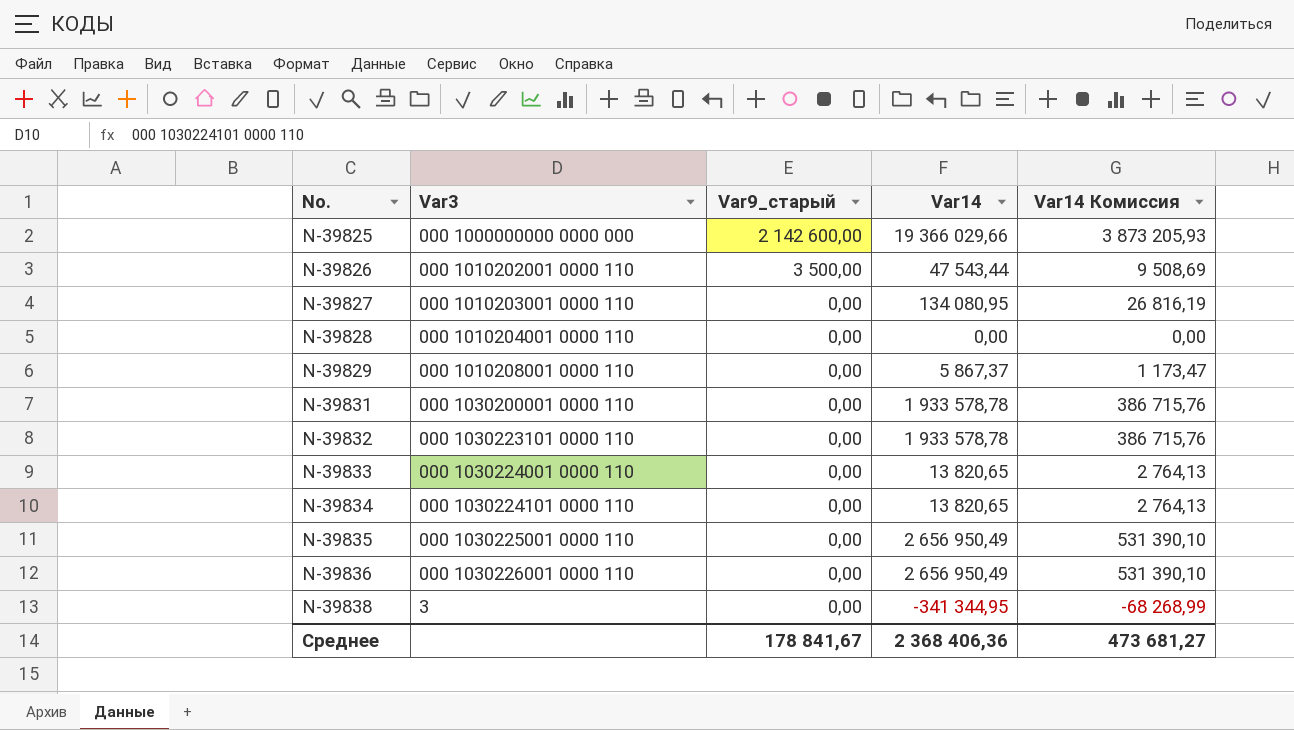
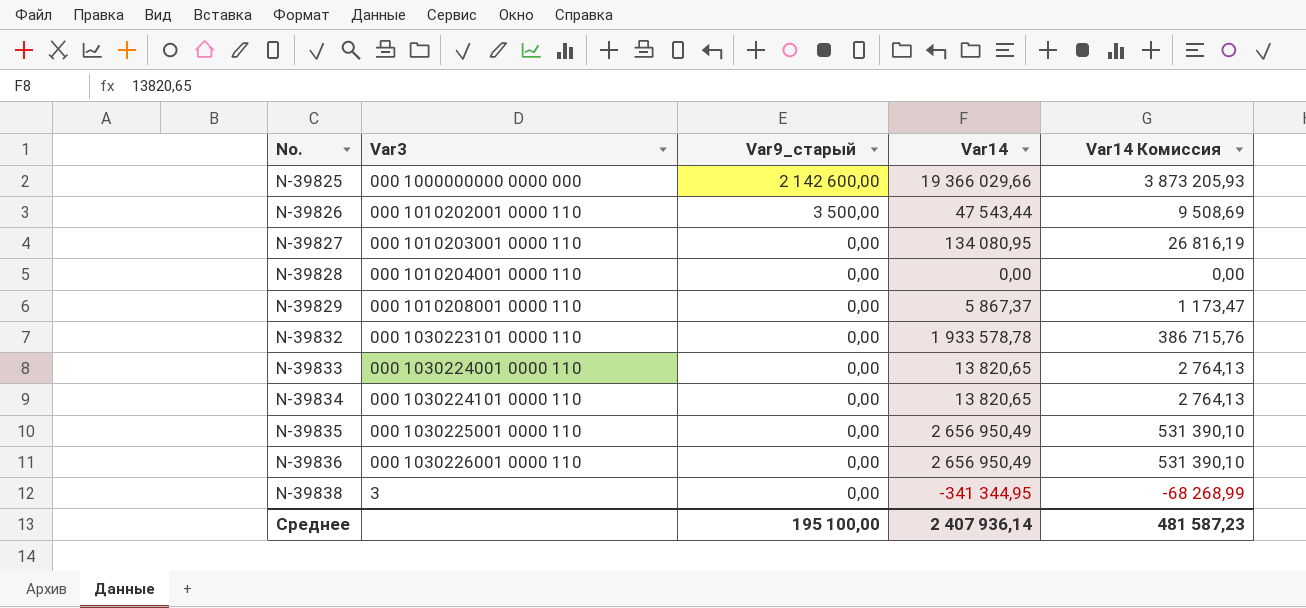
row N-39831: 000 1030200001 0000 110 | 0,00 | 1 933 578,78 | 386 715,76 -> none
Среднее | Var9_старый: 178 841,67 -> 195 100,00
Среднее | Var14: 2 368 406,36 -> 2 407 936,14
Среднее | Var14 Комиссия: 473 681,27 -> 481 587,23

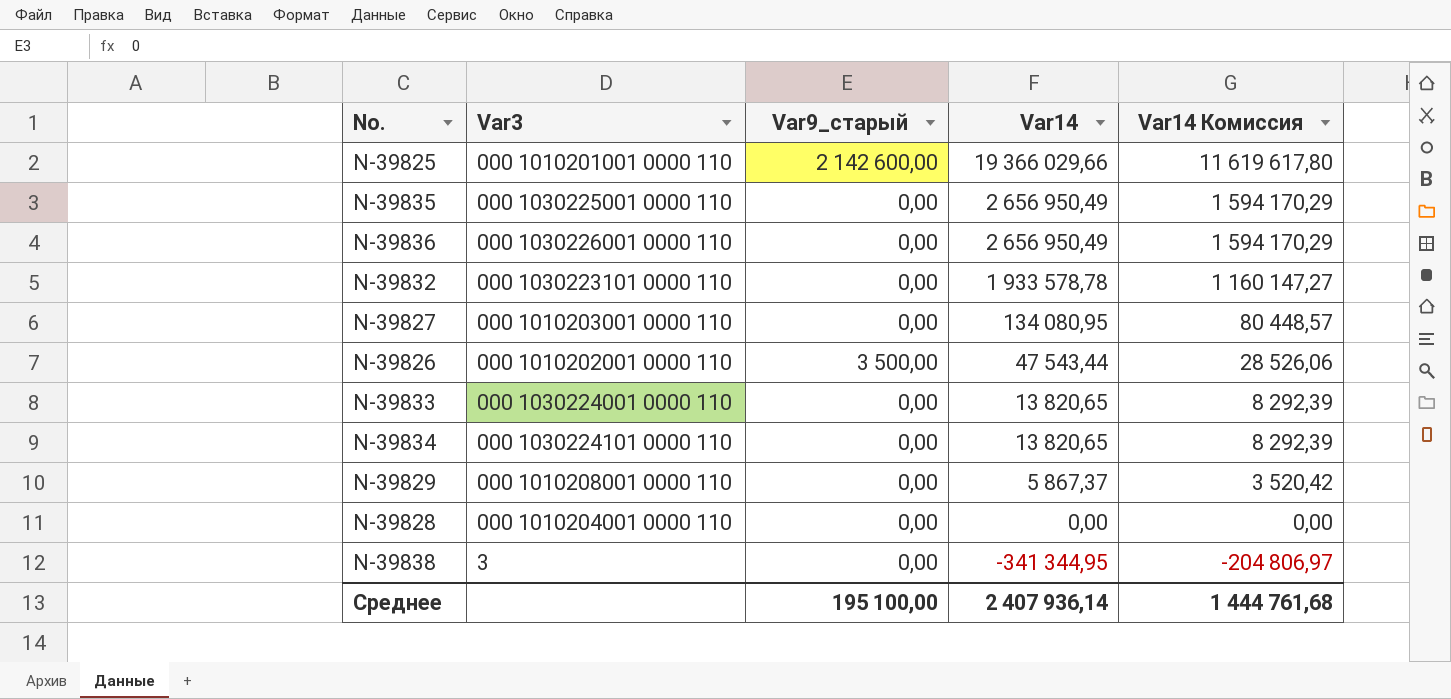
row order: No. ascending -> Var14 descending
column Var14 Комиссия | formula: [Var14] * 0,2 -> [Var14] * 0,6
N-39825 | Var3: 000 1000000000 0000 000 -> 000 1010201001 0000 110
Среднее | Var14 Комиссия: 481 587,23 -> 1 444 761,68

